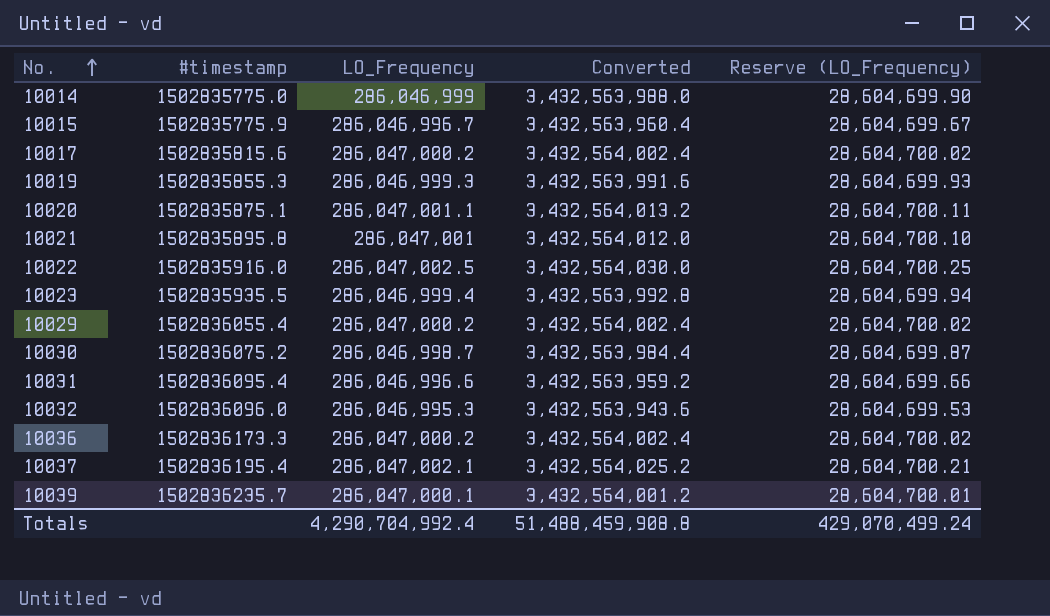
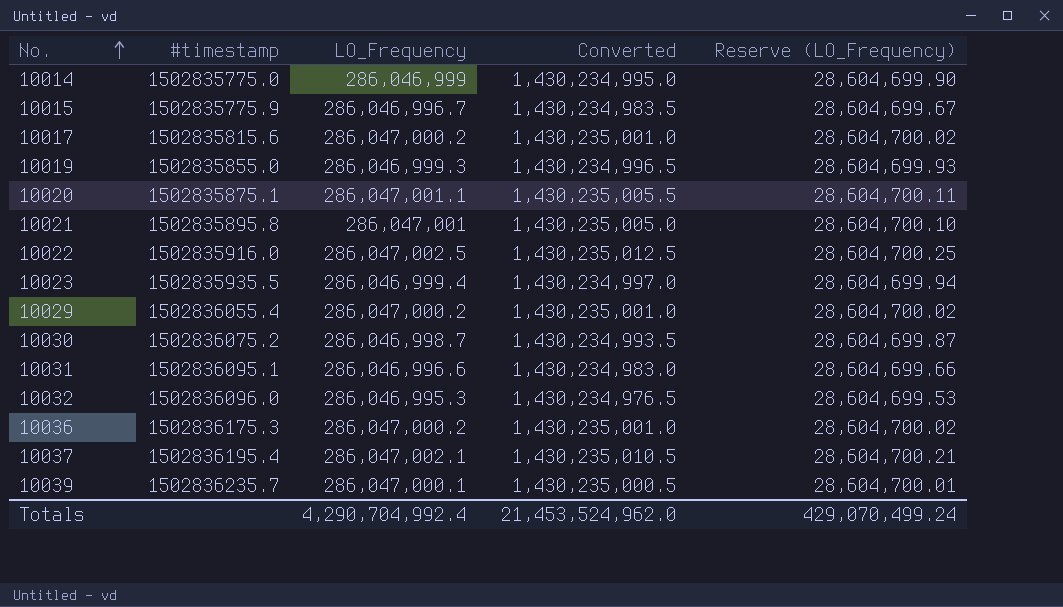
column Converted | formula: [LO_Frequency] * 12 -> [LO_Frequency] * 5
10019 | #timestamp: 1502835855.3 -> 1502835855.0
10031 | #timestamp: 1502836095.4 -> 1502836095.1
10036 | #timestamp: 1502836173.3 -> 1502836175.3
Totals | Converted: 51,488,459,908.8 -> 21,453,524,962.0

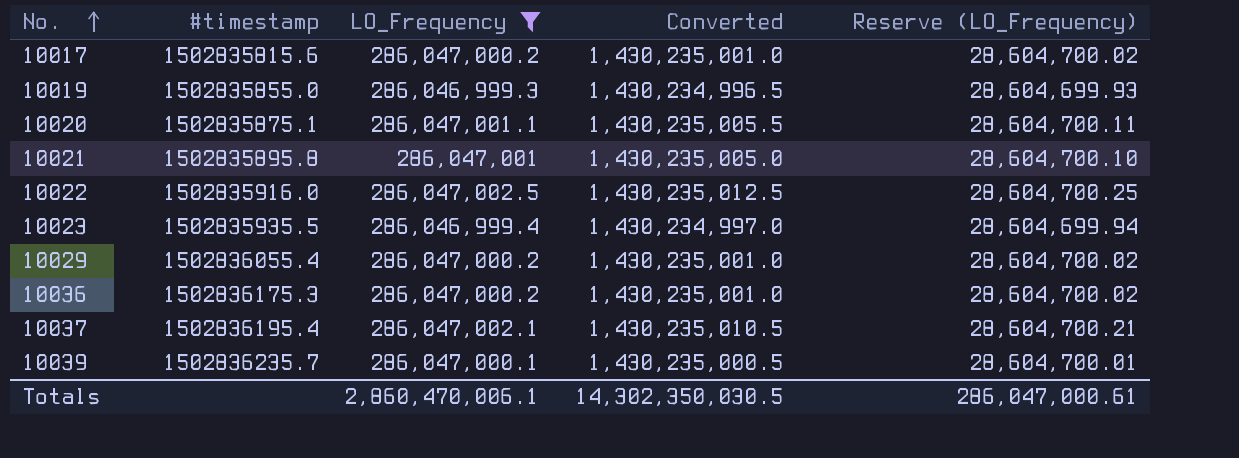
filter: none -> LO_Frequency >= 286,046,999.3
Totals | LO_Frequency: 4,290,704,992.4 -> 2,860,470,006.1
Totals | Converted: 21,453,524,962.0 -> 14,302,350,030.5
Totals | Reserve (LO_Frequency): 429,070,499.24 -> 286,047,000.61

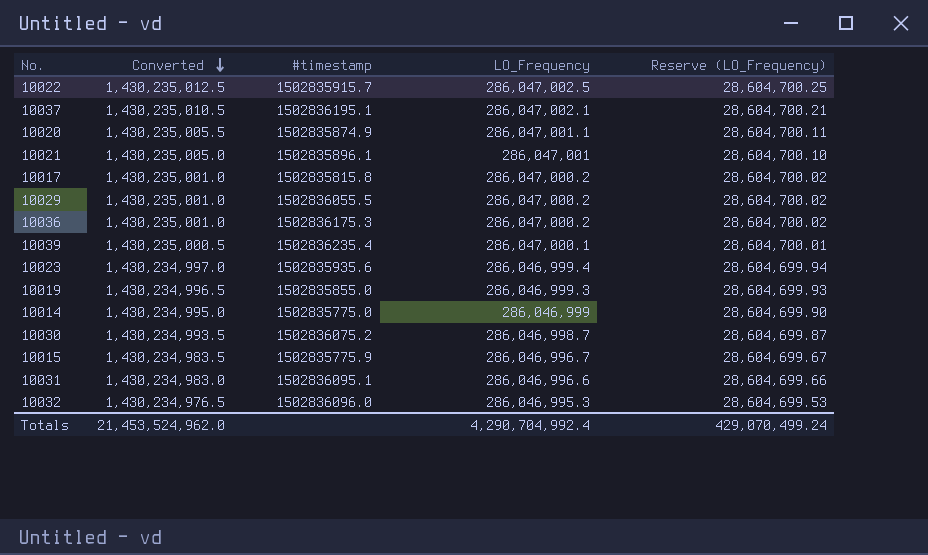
filter: LO_Frequency >= 286,046,999.3 -> none
row order: No. ascending -> Converted descending
column Converted | position: 4 -> 2
10022 | #timestamp: 1502835916.0 -> 1502835915.7
10037 | #timestamp: 1502836195.4 -> 1502836195.1
10020 | #timestamp: 1502835875.1 -> 1502835874.9
10021 | #timestamp: 1502835895.8 -> 1502835896.1
10017 | #timestamp: 1502835815.6 -> 1502835815.8
10029 | #timestamp: 1502836055.4 -> 1502836055.5
10039 | #timestamp: 1502836235.7 -> 1502836235.4
10023 | #timestamp: 1502835935.5 -> 1502835935.6
Totals | Converted: 14,302,350,030.5 -> 21,453,524,962.0
Totals | LO_Frequency: 2,860,470,006.1 -> 4,290,704,992.4
Totals | Reserve (LO_Frequency): 286,047,000.61 -> 429,070,499.24

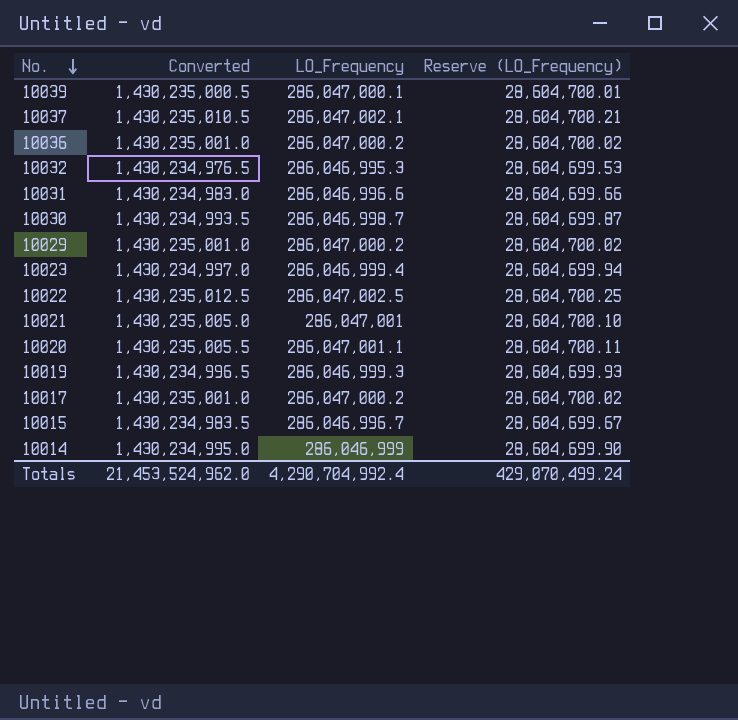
row order: Converted descending -> No. descending
column #timestamp | position: 3 -> none

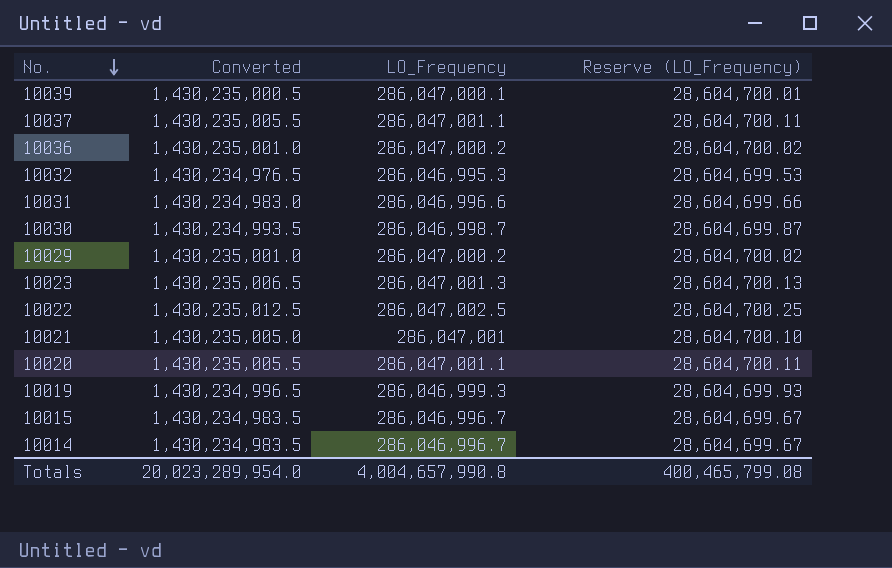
row 10017: 1,430,235,001.0 | 286,047,000.2 | 28,604,700.02 -> none
10037 | Converted: 1,430,235,010.5 -> 1,430,235,005.5
10037 | LO_Frequency: 286,047,002.1 -> 286,047,001.1
10037 | Reserve (LO_Frequency): 28,604,700.21 -> 28,604,700.11
10023 | Converted: 1,430,234,997.0 -> 1,430,235,006.5
10023 | LO_Frequency: 286,046,999.4 -> 286,047,001.3
10023 | Reserve (LO_Frequency): 28,604,699.94 -> 28,604,700.13
10014 | Converted: 1,430,234,995.0 -> 1,430,234,983.5
10014 | LO_Frequency: 286,046,999 -> 286,046,996.7
10014 | Reserve (LO_Frequency): 28,604,699.90 -> 28,604,699.67
Totals | Converted: 21,453,524,962.0 -> 20,023,289,954.0
Totals | LO_Frequency: 4,290,704,992.4 -> 4,004,657,990.8
Totals | Reserve (LO_Frequency): 429,070,499.24 -> 400,465,799.08

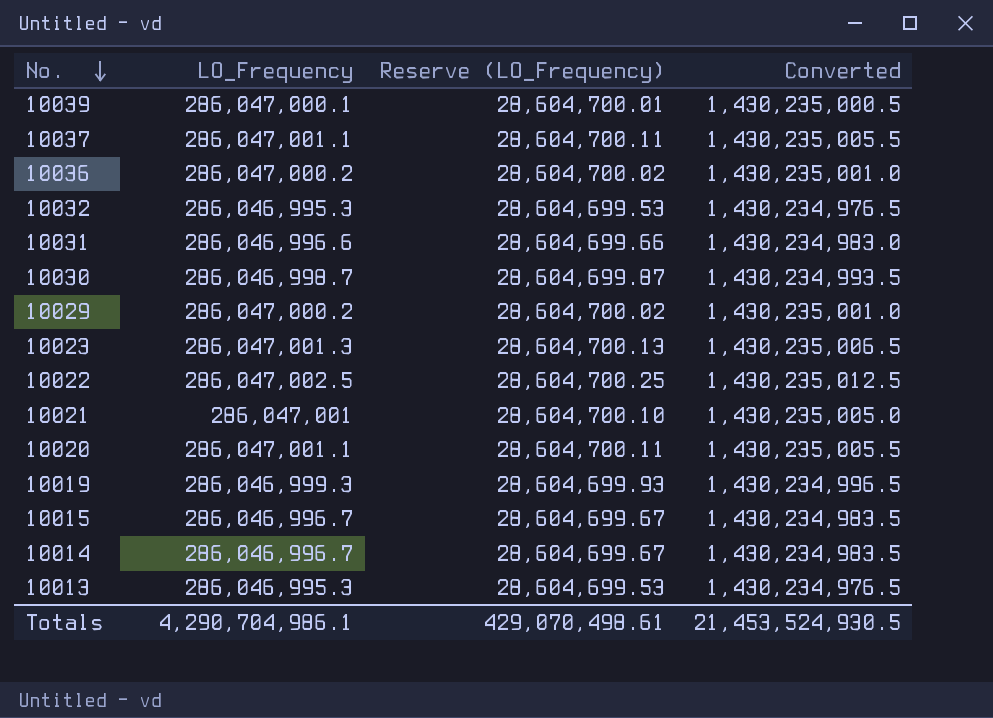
column Converted | position: 2 -> 4
row 10013: none -> 286,046,995.3 | 28,604,699.53 | 1,430,234,976.5
Totals | LO_Frequency: 4,004,657,990.8 -> 4,290,704,986.1
Totals | Reserve (LO_Frequency): 400,465,799.08 -> 429,070,498.61
Totals | Converted: 20,023,289,954.0 -> 21,453,524,930.5

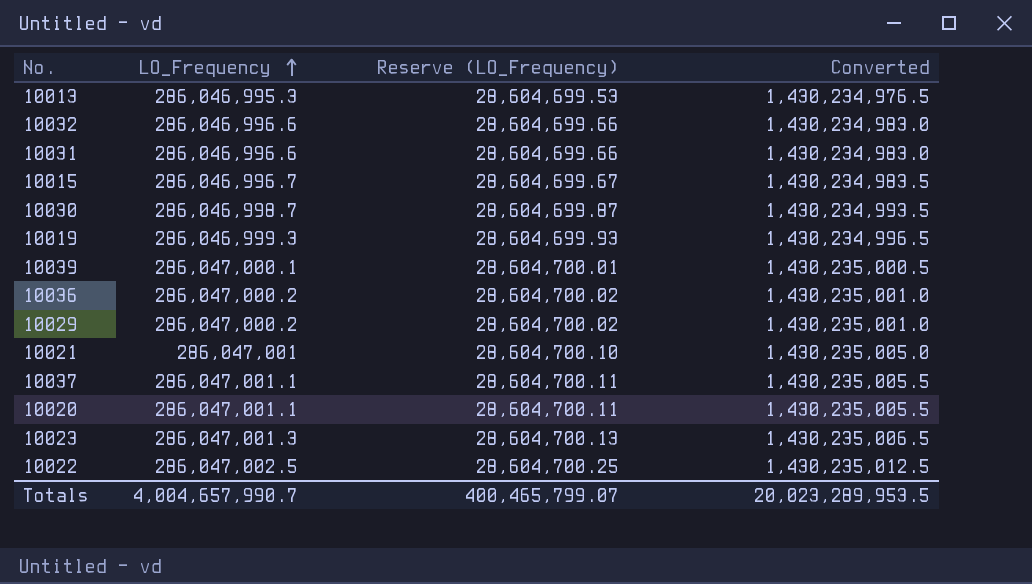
row order: No. descending -> LO_Frequency ascending
row 10014: 286,046,996.7 | 28,604,699.67 | 1,430,234,983.5 -> none
10032 | LO_Frequency: 286,046,995.3 -> 286,046,996.6
10032 | Reserve (LO_Frequency): 28,604,699.53 -> 28,604,699.66
10032 | Converted: 1,430,234,976.5 -> 1,430,234,983.0
Totals | LO_Frequency: 4,290,704,986.1 -> 4,004,657,990.7
Totals | Reserve (LO_Frequency): 429,070,498.61 -> 400,465,799.07
Totals | Converted: 21,453,524,930.5 -> 20,023,289,953.5

